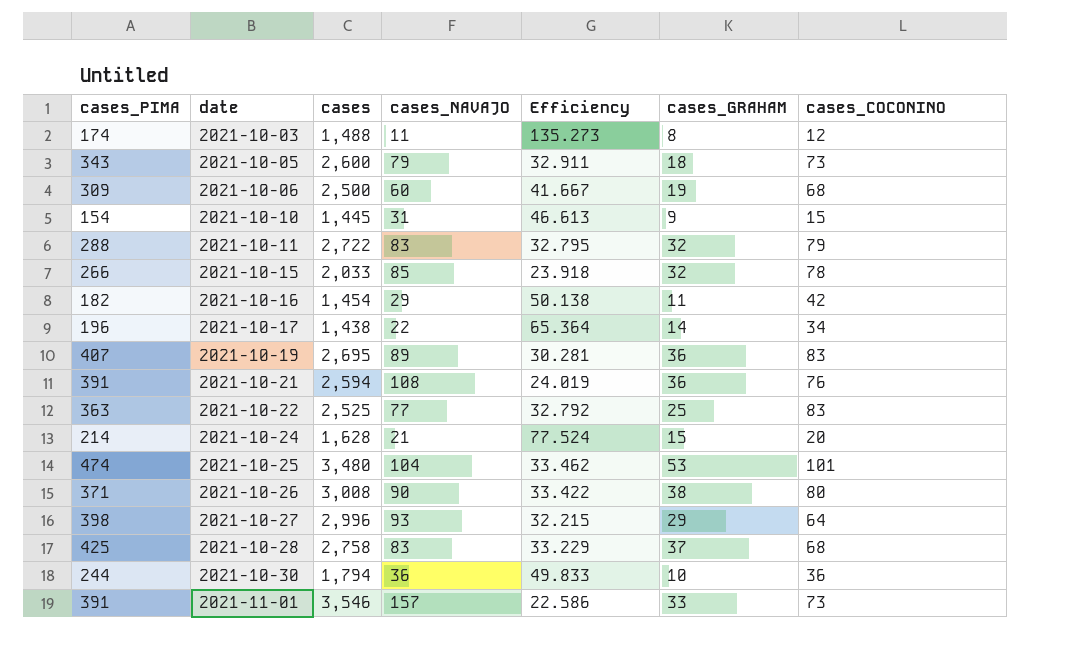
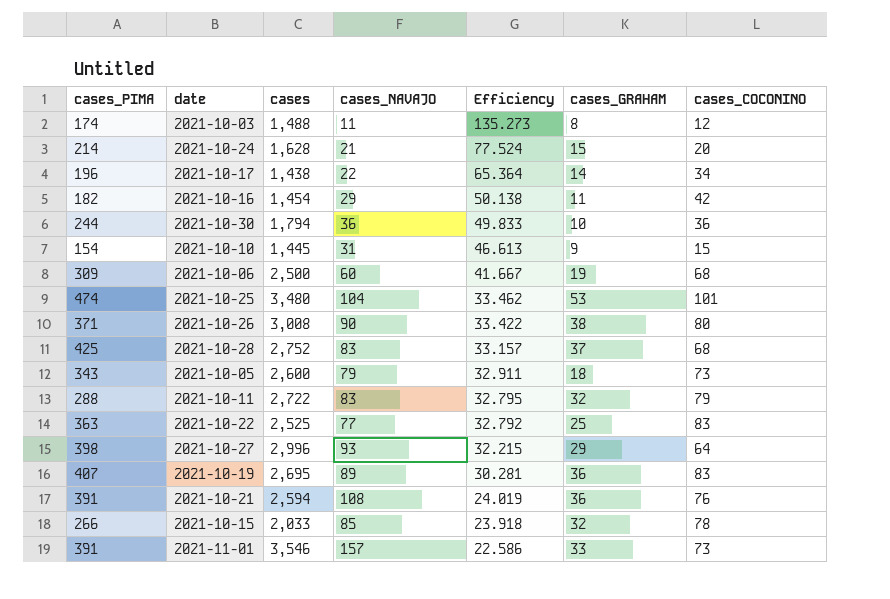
row order: date ascending -> Efficiency descending
2021-10-28 | cases: 2,758 -> 2,752
2021-10-28 | Efficiency: 33.229 -> 33.157

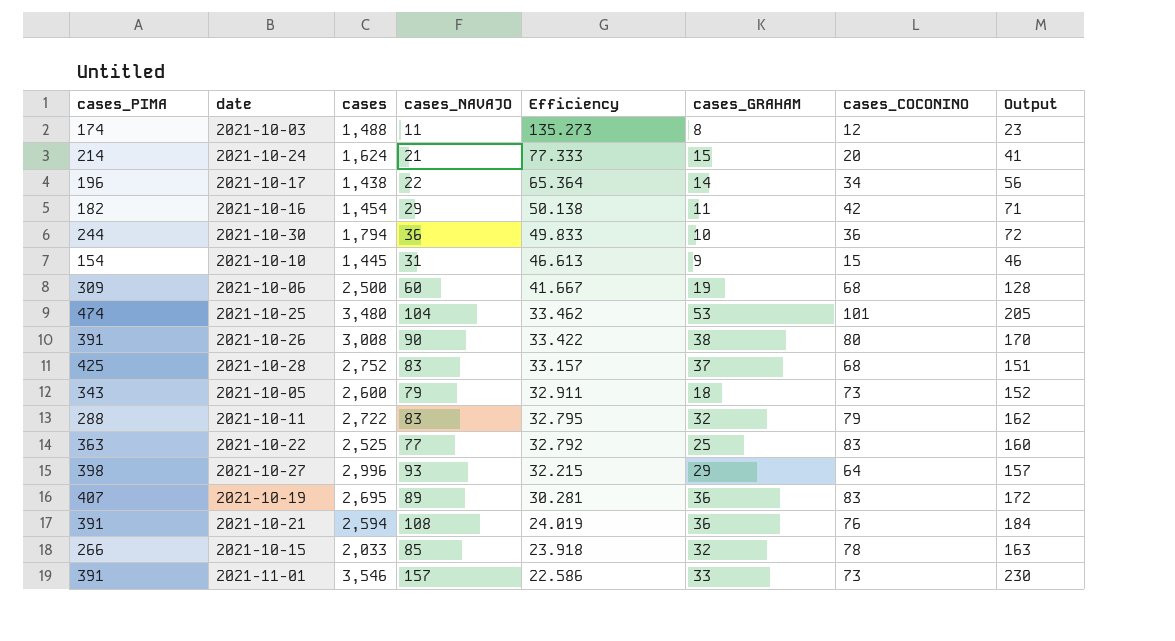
column Output | formula: none -> [cases_NAVAJO] + [cases_COCONINO]
2021-10-24 | cases: 1,628 -> 1,624
2021-10-24 | Efficiency: 77.524 -> 77.333
2021-10-26 | cases_PIMA: 371 -> 391

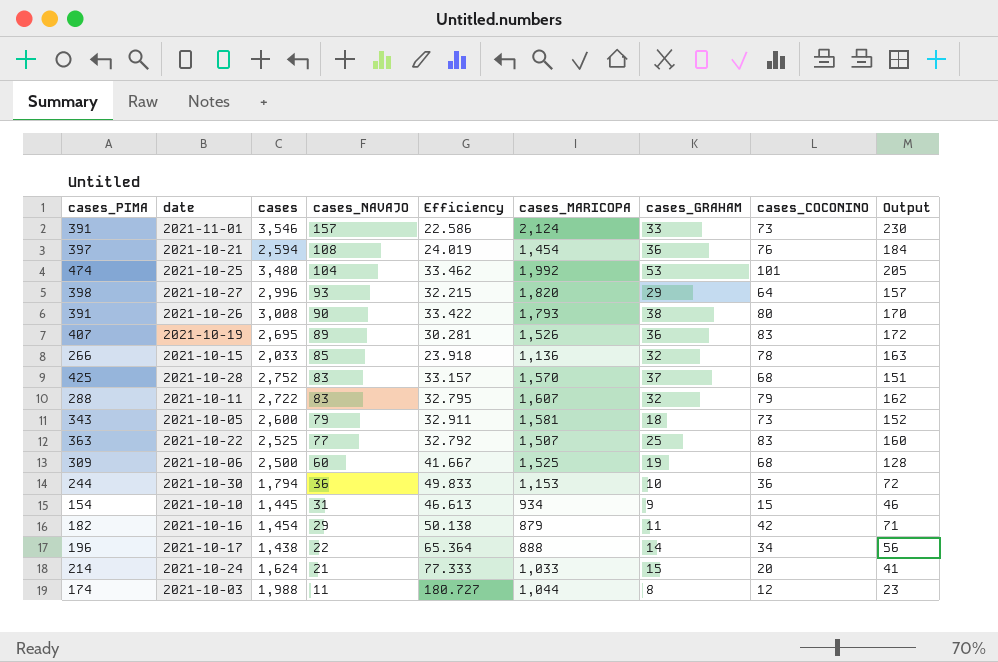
row order: Efficiency descending -> cases_NAVAJO descending
column cases_MARICOPA | position: none -> 6
2021-10-21 | cases_PIMA: 391 -> 397
2021-10-03 | cases: 1,488 -> 1,988
2021-10-03 | Efficiency: 135.273 -> 180.727

